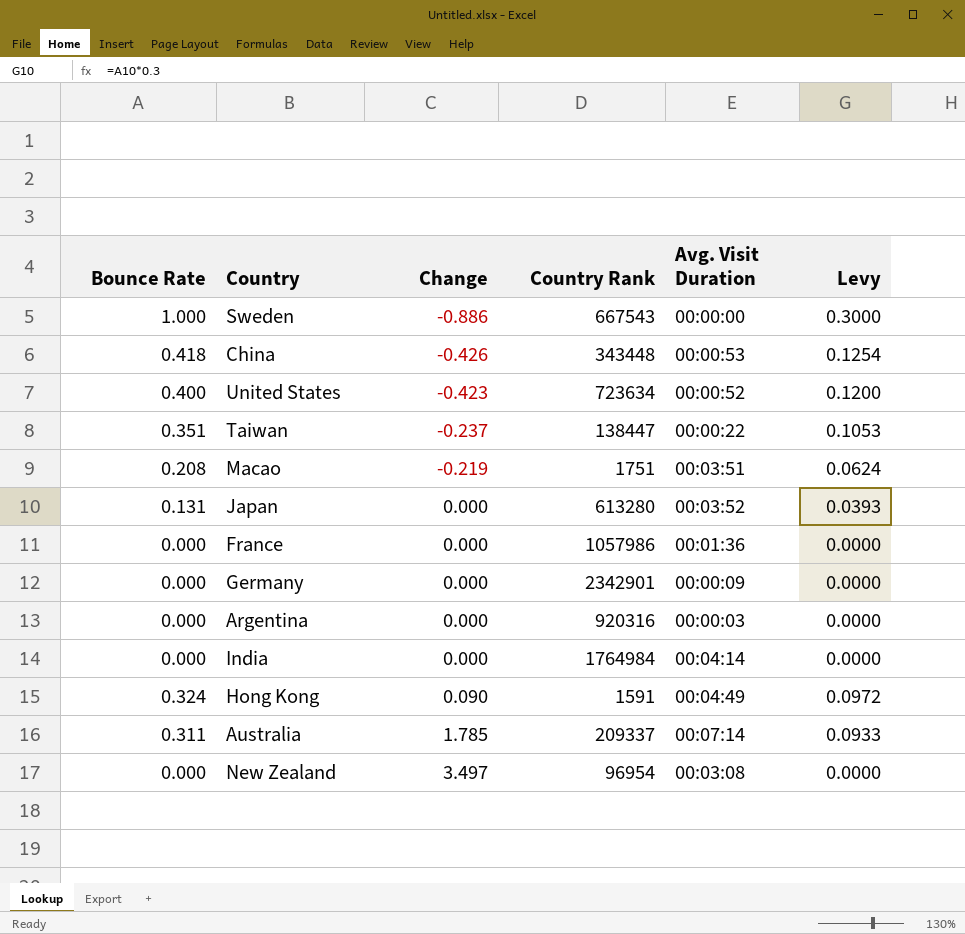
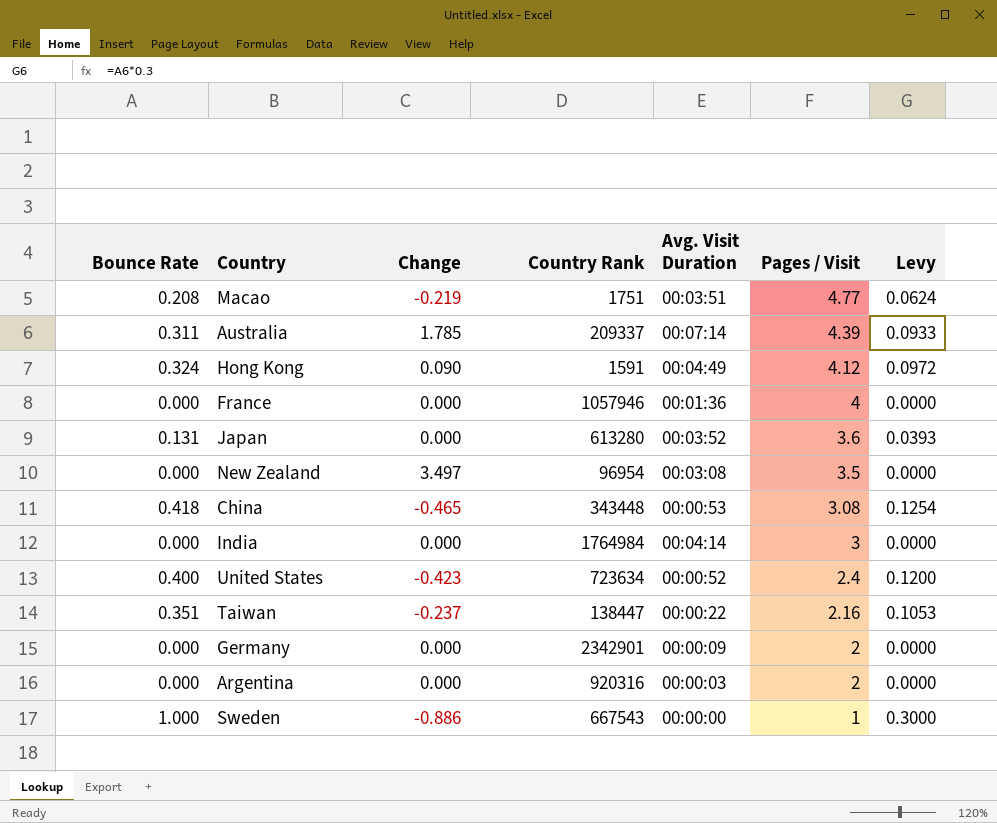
row order: Change ascending -> Pages / Visit descending
column Pages / Visit | position: none -> 6
France | Country Rank: 1057986 -> 1057946
China | Change: -0.426 -> -0.465

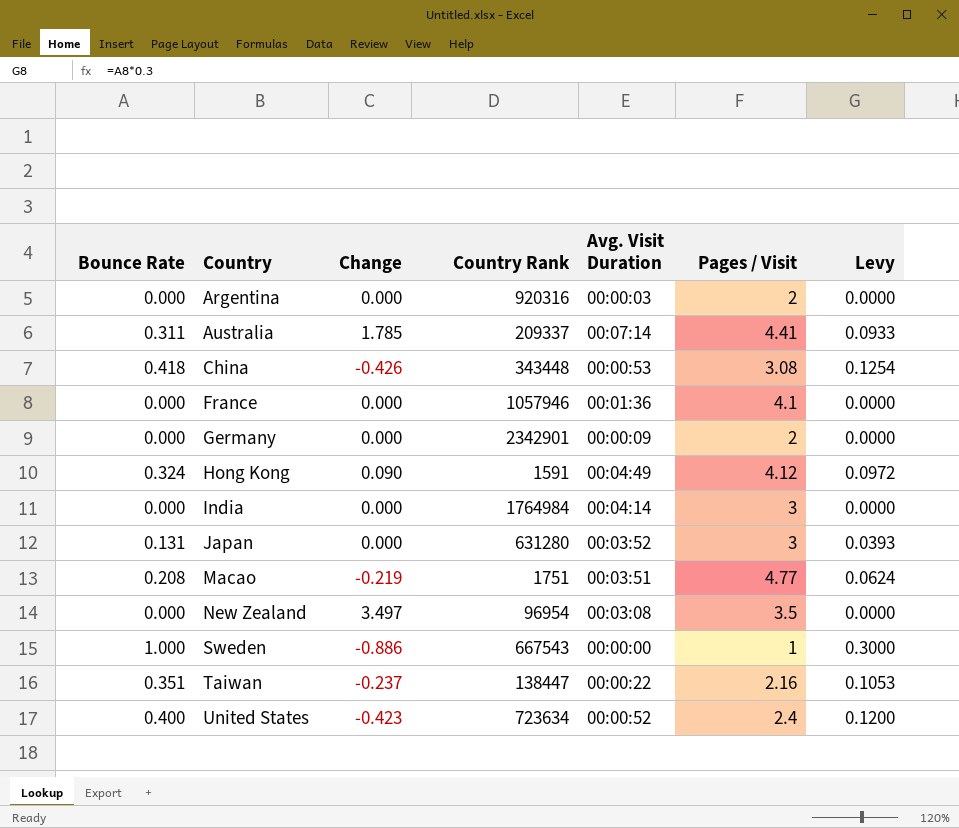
row order: Pages / Visit descending -> Country ascending
Australia | Pages / Visit: 4.39 -> 4.41
China | Change: -0.465 -> -0.426
France | Pages / Visit: 4 -> 4.1
Japan | Country Rank: 613280 -> 631280
Japan | Pages / Visit: 3.6 -> 3

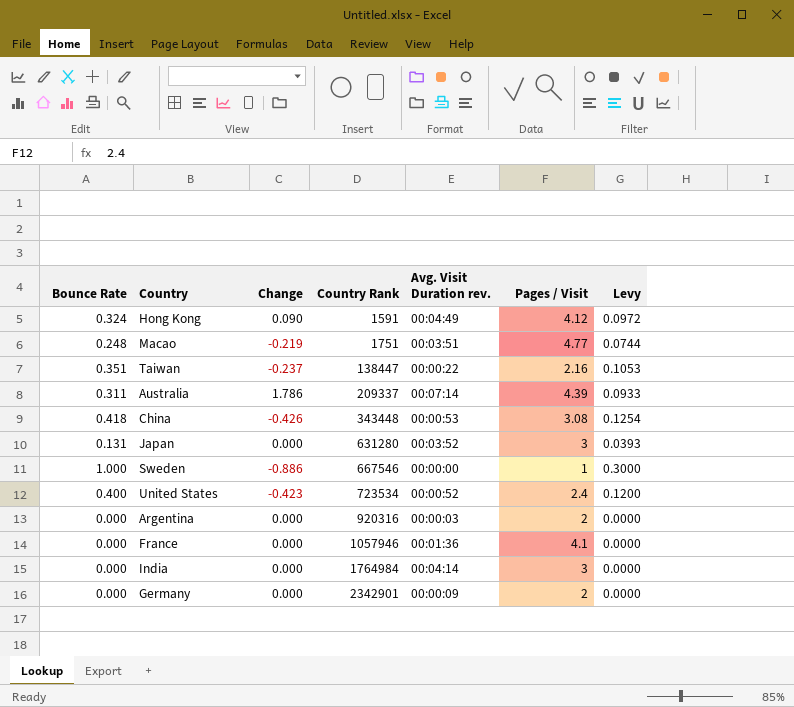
row order: Country ascending -> Country Rank ascending
column name: Avg. Visit Duration -> Avg. Visit Duration rev.
row New Zealand: 0.000 | 3.497 | 96954 | 00:03:08 | 3.5 | 0.0000 -> none
Macao | Bounce Rate: 0.208 -> 0.248
Macao | Levy: 0.0624 -> 0.0744
Australia | Change: 1.785 -> 1.786
Australia | Pages / Visit: 4.41 -> 4.39
Sweden | Country Rank: 667543 -> 667546
United States | Country Rank: 723634 -> 723534

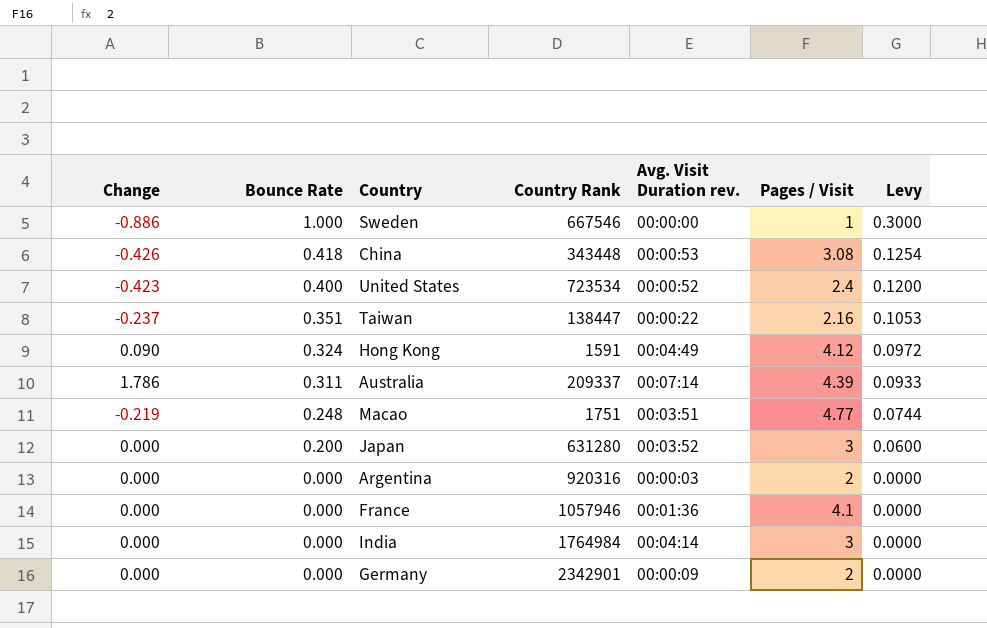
row order: Country Rank ascending -> Bounce Rate descending
column Change | position: 3 -> 1
Japan | Bounce Rate: 0.131 -> 0.200
Japan | Levy: 0.0393 -> 0.0600

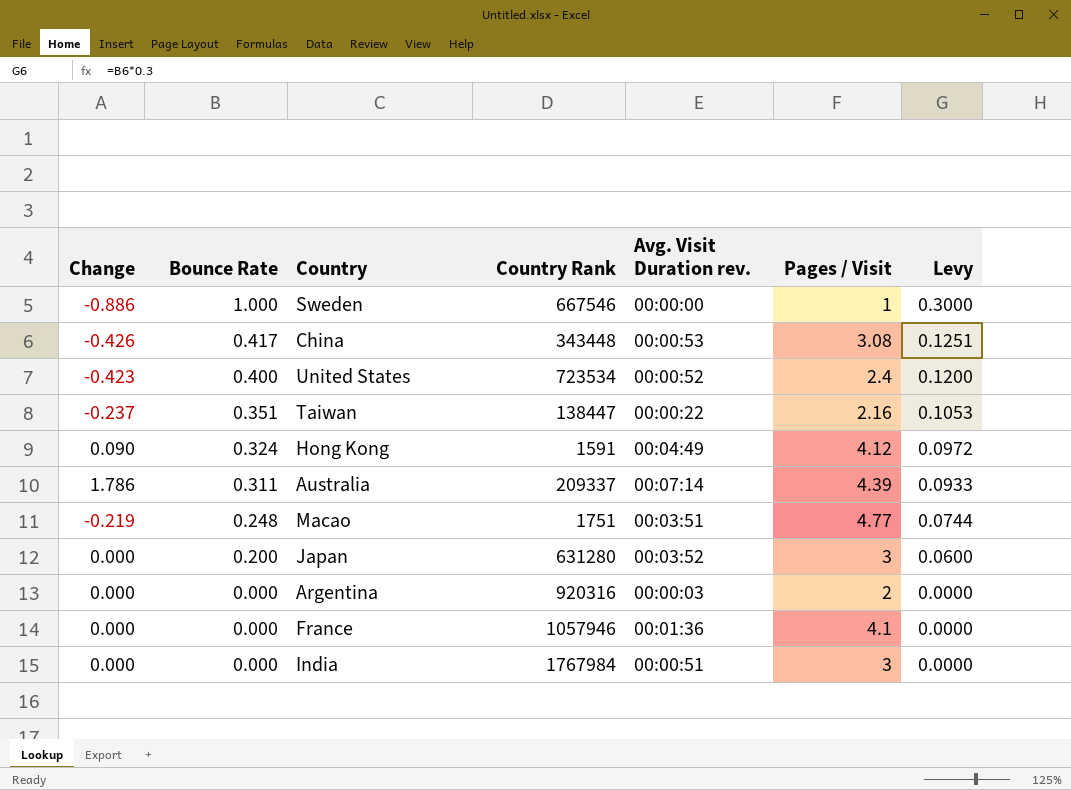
row Germany: 0.000 | 0.000 | 2342901 | 00:00:09 | 2 | 0.0000 -> none
China | Bounce Rate: 0.418 -> 0.417
China | Levy: 0.1254 -> 0.1251
India | Country Rank: 1764984 -> 1767984
India | Avg. Visit Duration rev.: 00:04:14 -> 00:00:51

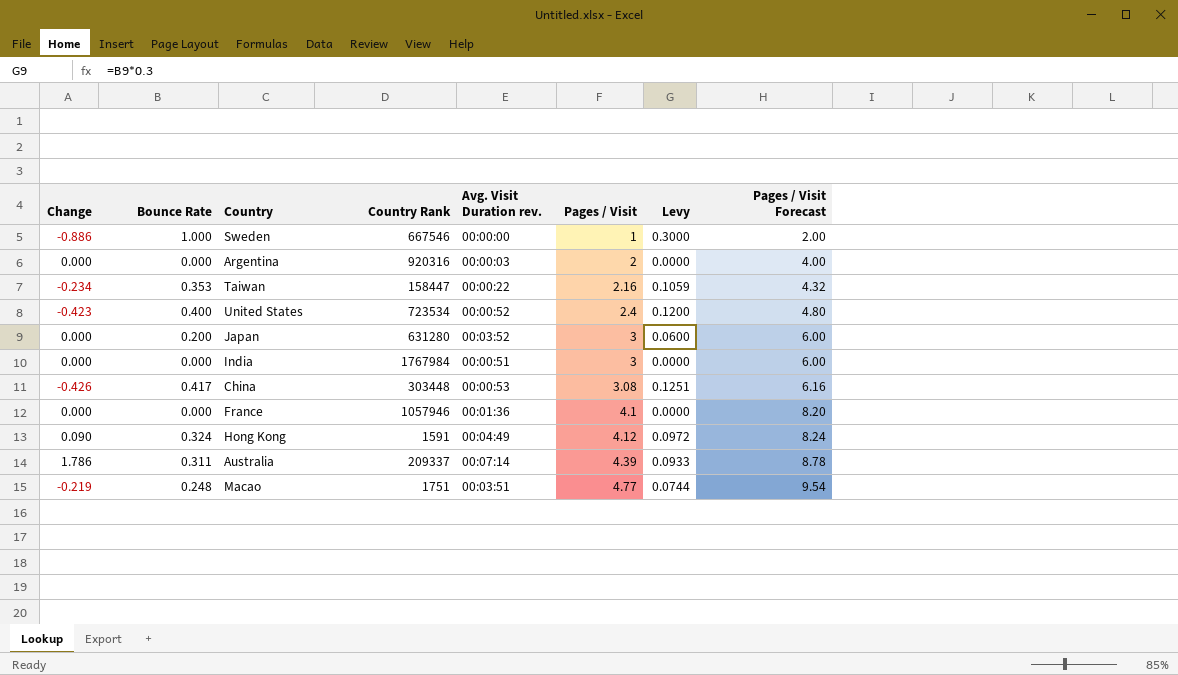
row order: Bounce Rate descending -> Pages / Visit ascending
column Pages / Visit Forecast | formula: none -> [Pages / Visit] * 2
Taiwan | Change: -0.237 -> -0.234
Taiwan | Bounce Rate: 0.351 -> 0.353
Taiwan | Country Rank: 138447 -> 158447
Taiwan | Levy: 0.1053 -> 0.1059
China | Country Rank: 343448 -> 303448

